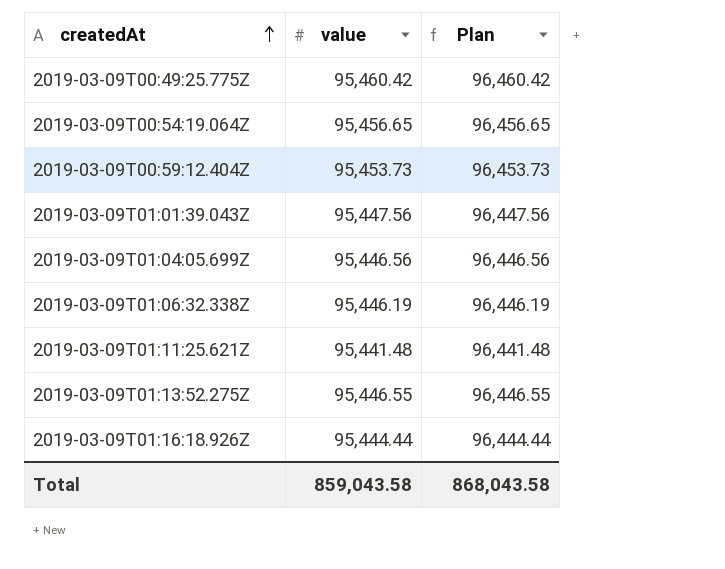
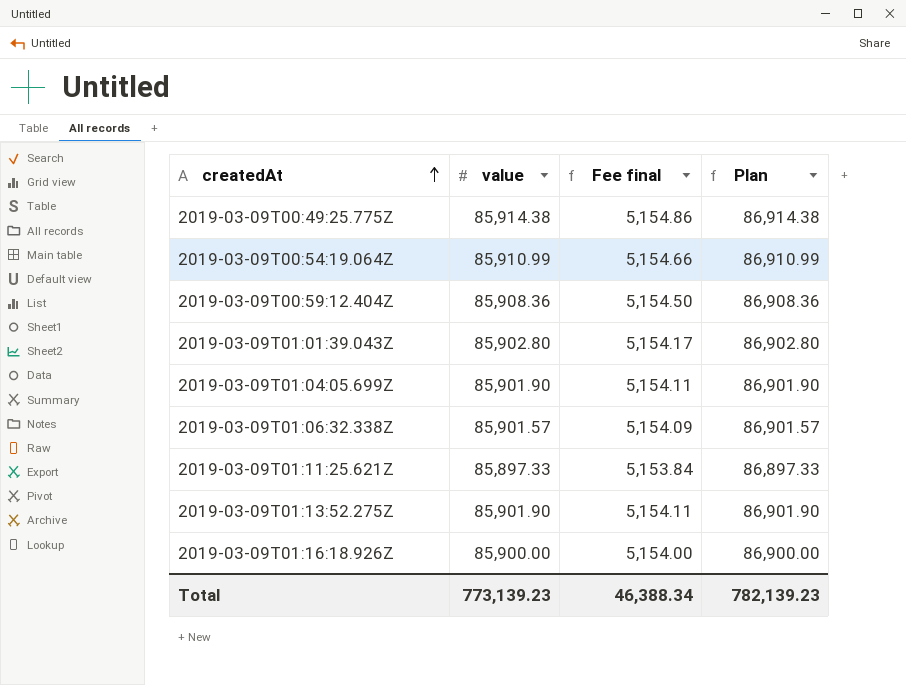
column Fee final | formula: none -> [value] * 0.06
2019-03-09T00:49:25.775Z | value: 95,460.42 -> 85,914.38
2019-03-09T00:49:25.775Z | Plan: 96,460.42 -> 86,914.38
2019-03-09T00:54:19.064Z | value: 95,456.65 -> 85,910.99
2019-03-09T00:54:19.064Z | Plan: 96,456.65 -> 86,910.99
2019-03-09T00:59:12.404Z | value: 95,453.73 -> 85,908.36
2019-03-09T00:59:12.404Z | Plan: 96,453.73 -> 86,908.36
2019-03-09T01:01:39.043Z | value: 95,447.56 -> 85,902.80
2019-03-09T01:01:39.043Z | Plan: 96,447.56 -> 86,902.80
2019-03-09T01:04:05.699Z | value: 95,446.56 -> 85,901.90
2019-03-09T01:04:05.699Z | Plan: 96,446.56 -> 86,901.90
2019-03-09T01:06:32.338Z | value: 95,446.19 -> 85,901.57
2019-03-09T01:06:32.338Z | Plan: 96,446.19 -> 86,901.57
2019-03-09T01:11:25.621Z | value: 95,441.48 -> 85,897.33
2019-03-09T01:11:25.621Z | Plan: 96,441.48 -> 86,897.33
2019-03-09T01:13:52.275Z | value: 95,446.55 -> 85,901.90
2019-03-09T01:13:52.275Z | Plan: 96,446.55 -> 86,901.90
2019-03-09T01:16:18.926Z | value: 95,444.44 -> 85,900.00
2019-03-09T01:16:18.926Z | Plan: 96,444.44 -> 86,900.00
Total | value: 859,043.58 -> 773,139.23
Total | Plan: 868,043.58 -> 782,139.23

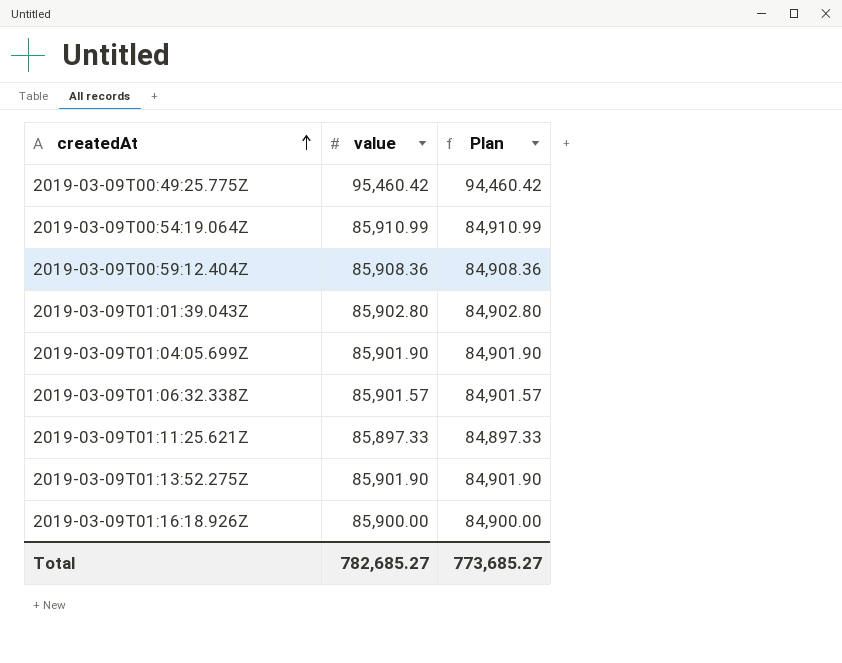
column Fee final | formula: [value] * 0.06 -> none
column Plan | formula: [value] + 1000 -> [value] - 1000
2019-03-09T00:49:25.775Z | value: 85,914.38 -> 95,460.42
Total | value: 773,139.23 -> 782,685.27
Total | Plan: 782,139.23 -> 773,685.27

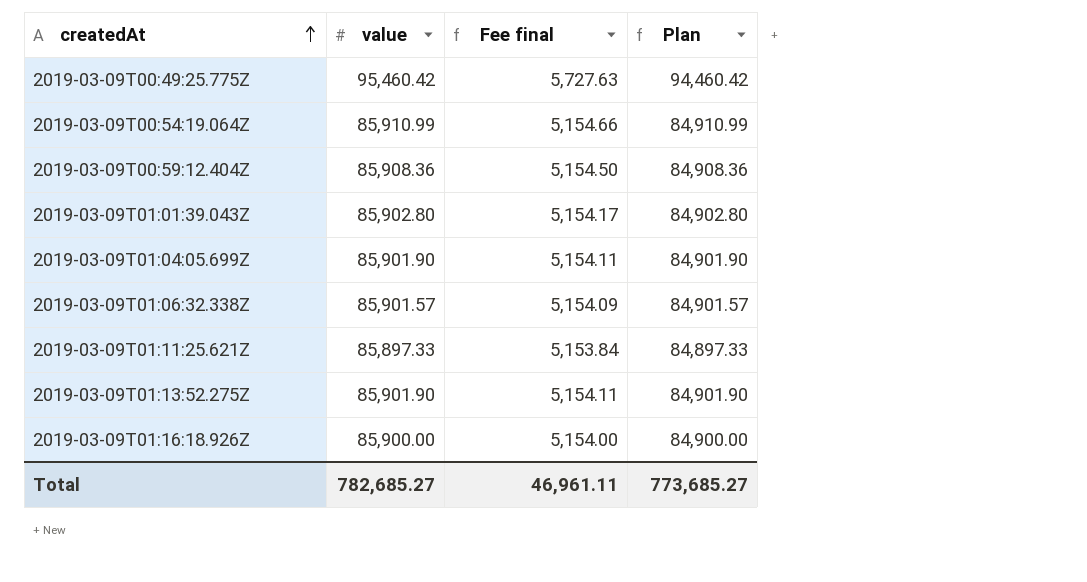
column Fee final | formula: none -> [value] * 0.06

